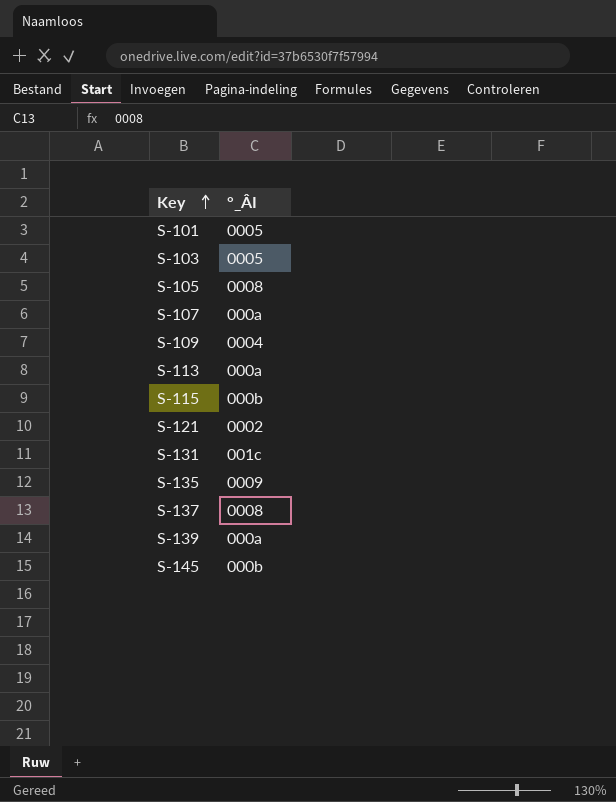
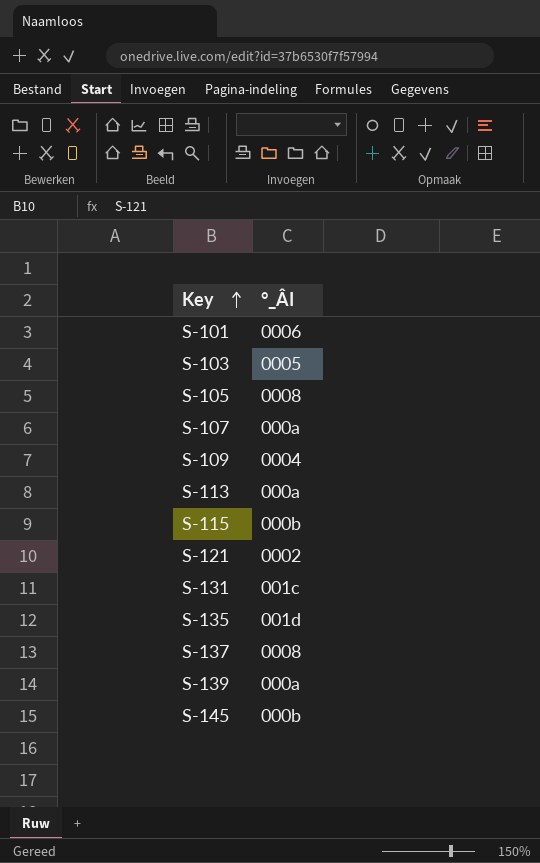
S-101 | °_ÂI: 0005 -> 0006
S-135 | °_ÂI: 0009 -> 001d

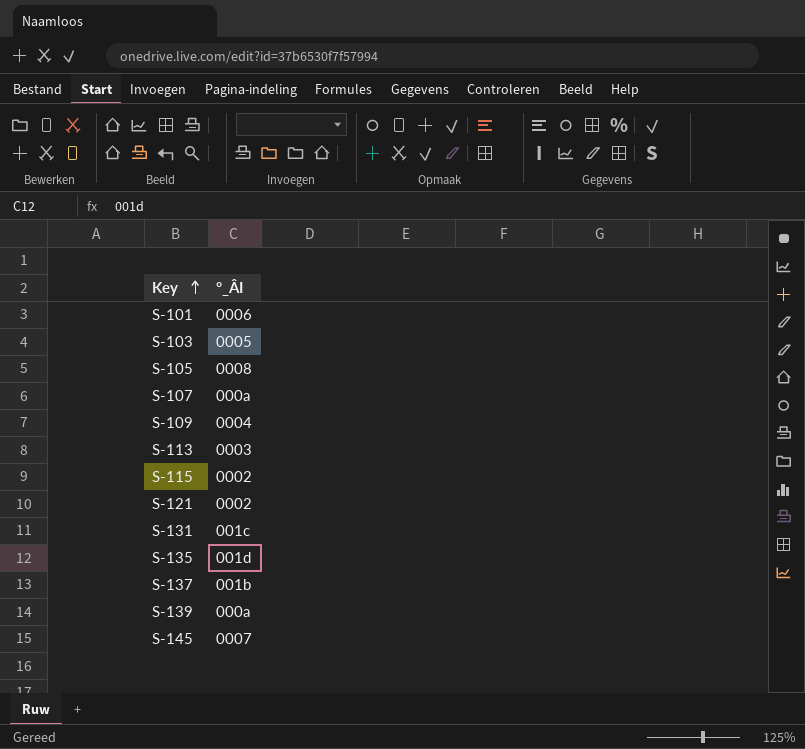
S-113 | °_ÂI: 000a -> 0003
S-115 | °_ÂI: 000b -> 0002
S-137 | °_ÂI: 0008 -> 001b
S-145 | °_ÂI: 000b -> 0007

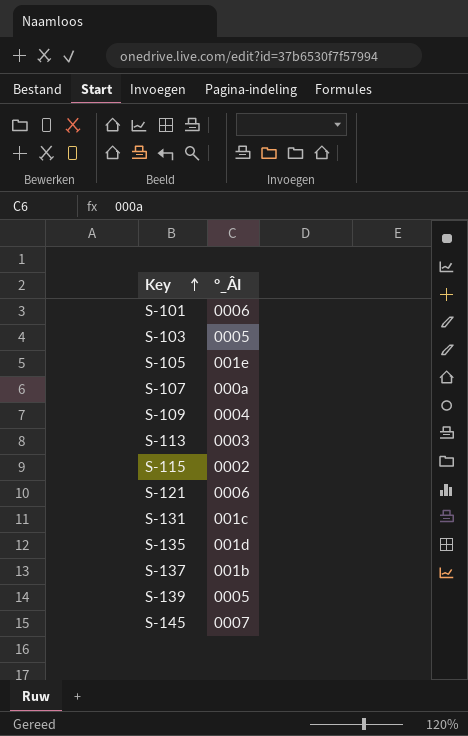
S-105 | °_ÂI: 0008 -> 001e
S-121 | °_ÂI: 0002 -> 0006
S-139 | °_ÂI: 000a -> 0005

